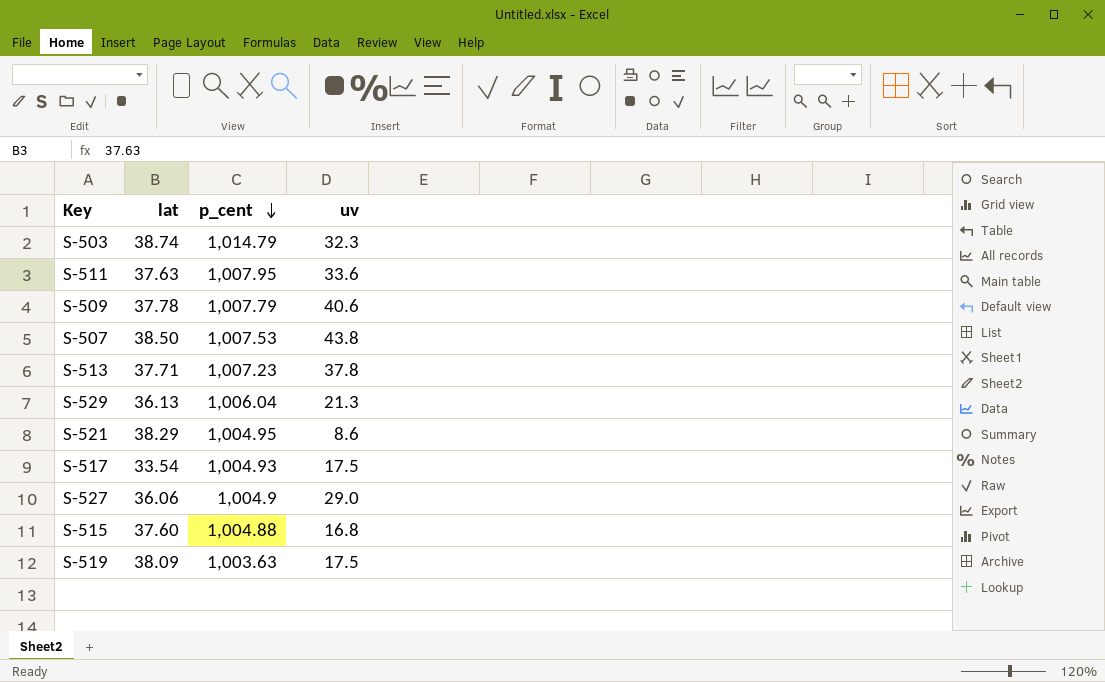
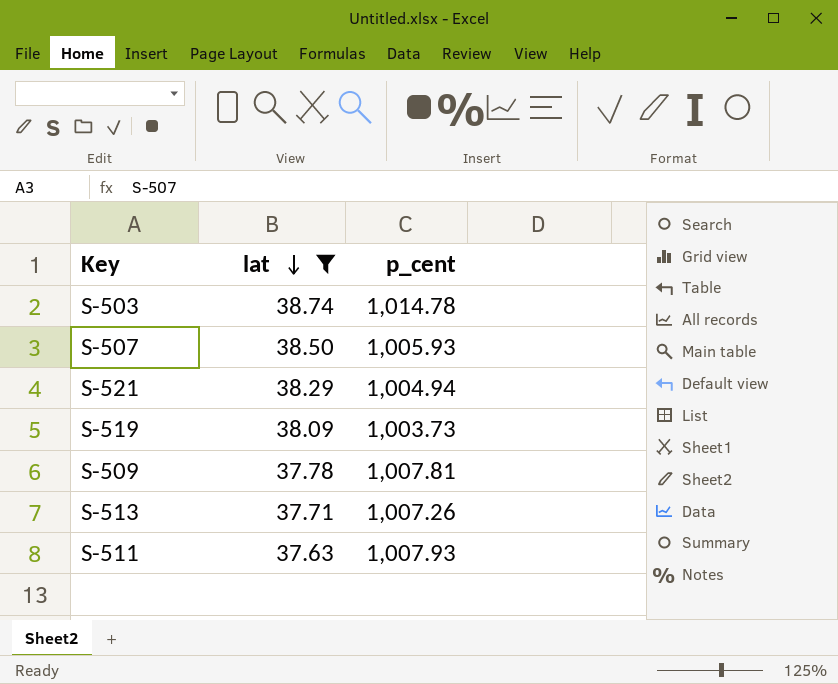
filter: none -> lat >= 37.63
row order: p_cent descending -> lat descending
column uv | position: 4 -> none
S-503 | p_cent: 1,014.79 -> 1,014.78
S-507 | p_cent: 1,007.53 -> 1,005.93
S-521 | p_cent: 1,004.95 -> 1,004.94
S-519 | p_cent: 1,003.63 -> 1,003.73
S-509 | p_cent: 1,007.79 -> 1,007.81
S-513 | p_cent: 1,007.23 -> 1,007.26
S-511 | p_cent: 1,007.95 -> 1,007.93

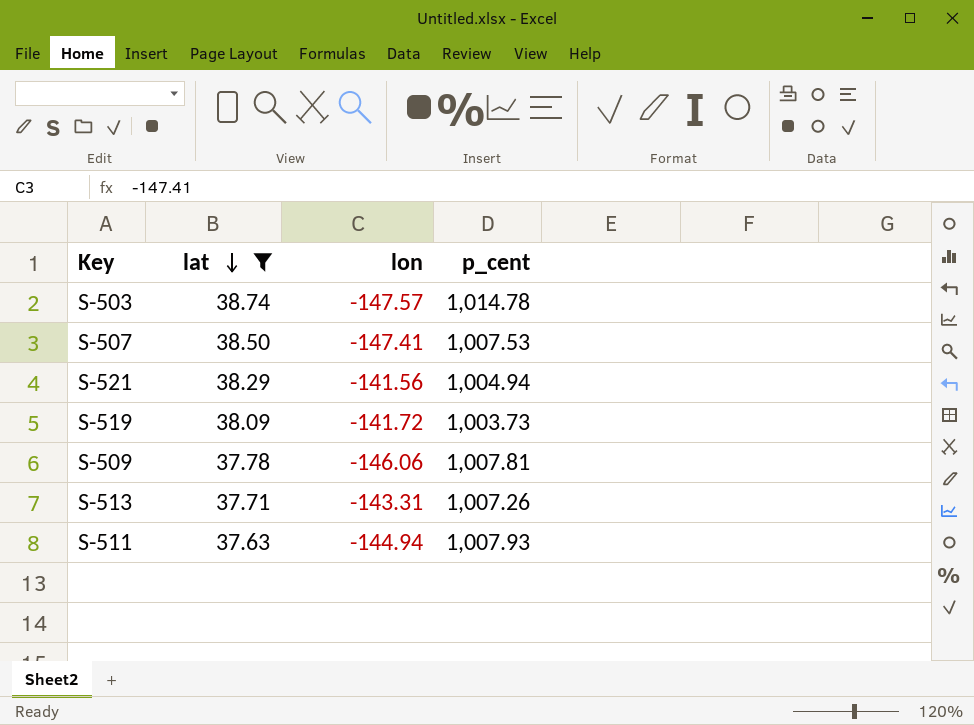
column lon | position: none -> 3
S-507 | p_cent: 1,005.93 -> 1,007.53

